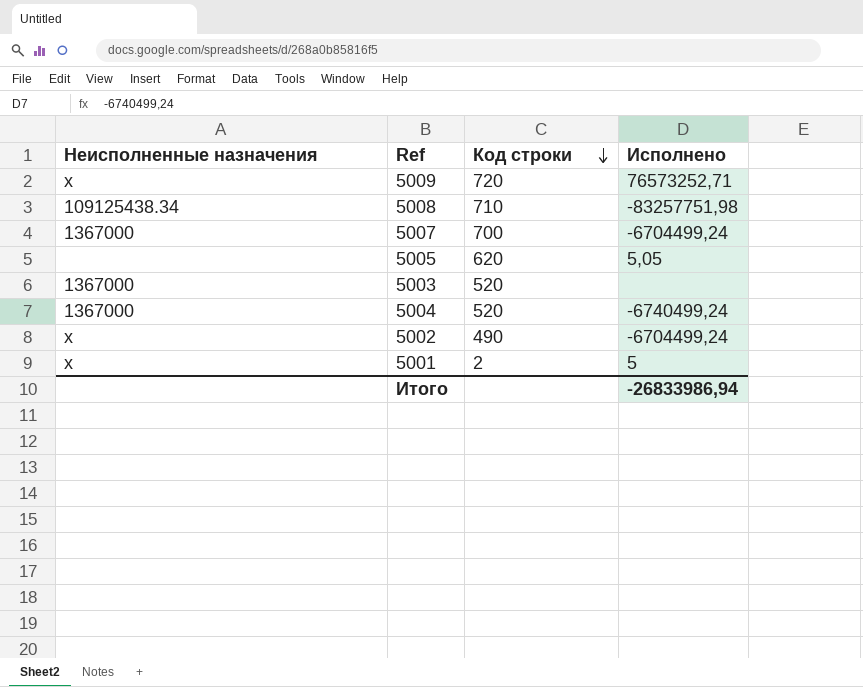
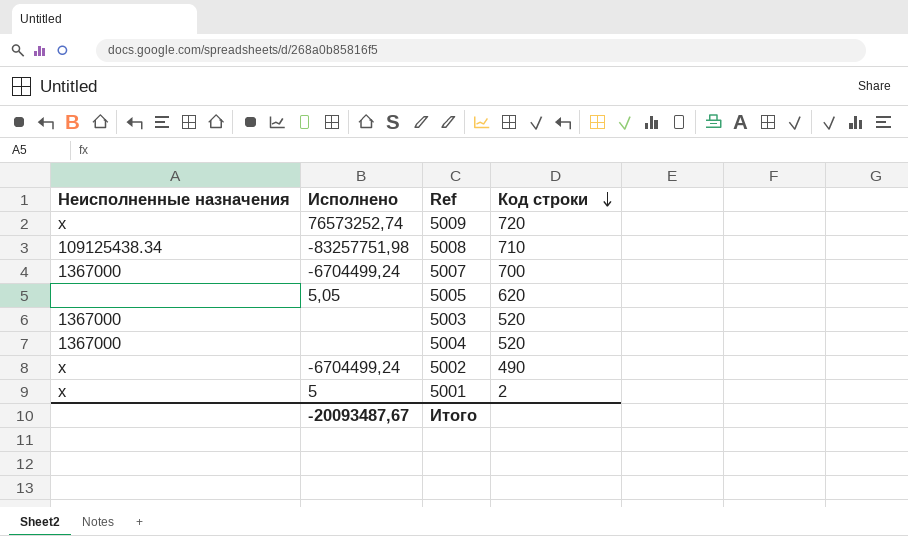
column Исполнено | position: 4 -> 2
5009 | Исполнено: 76573252,71 -> 76573252,74
5004 | Исполнено: -6740499,24 -> none
Итого | Исполнено: -26833986,94 -> -20093487,67

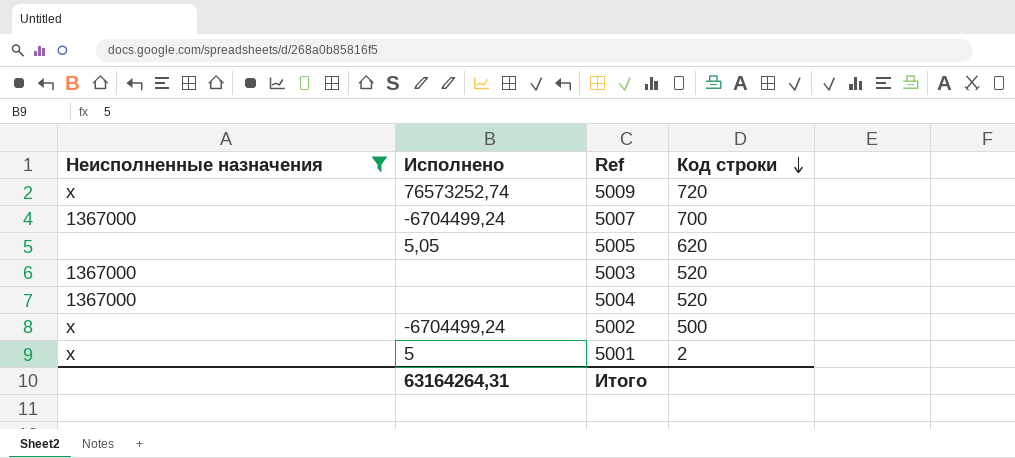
filter: none -> Неисполненные назначения != 109125438.34
5002 | Код строки: 490 -> 500
Итого | Исполнено: -20093487,67 -> 63164264,31

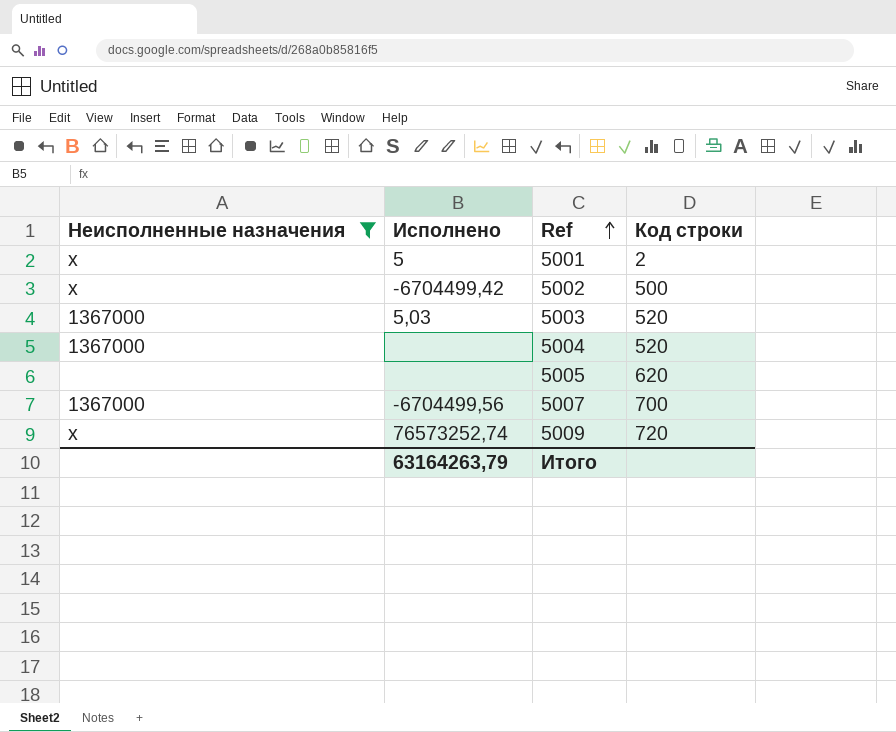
row order: Код строки descending -> Ref ascending
5002 | Исполнено: -6704499,24 -> -6704499,42
5003 | Исполнено: none -> 5,03
5005 | Исполнено: 5,05 -> none
5007 | Исполнено: -6704499,24 -> -6704499,56
Итого | Исполнено: 63164264,31 -> 63164263,79

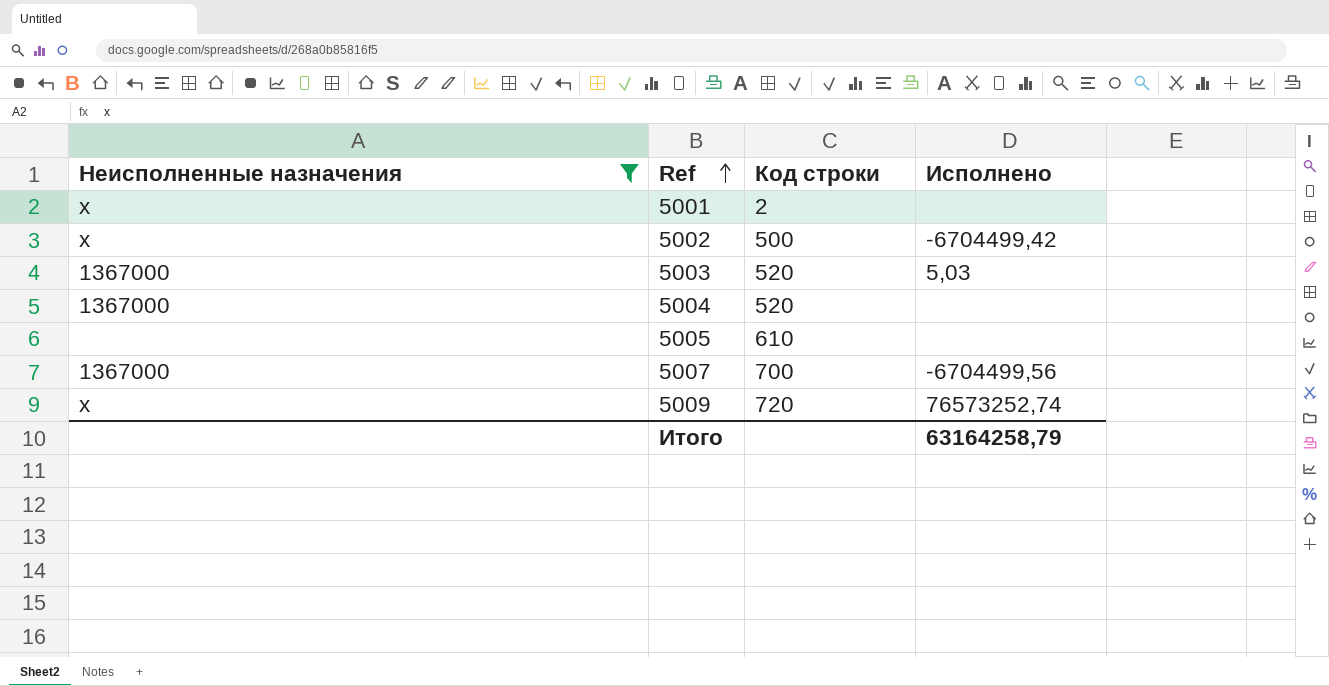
column Исполнено | position: 2 -> 4
5001 | Исполнено: 5 -> none
5005 | Код строки: 620 -> 610
Итого | Исполнено: 63164263,79 -> 63164258,79

